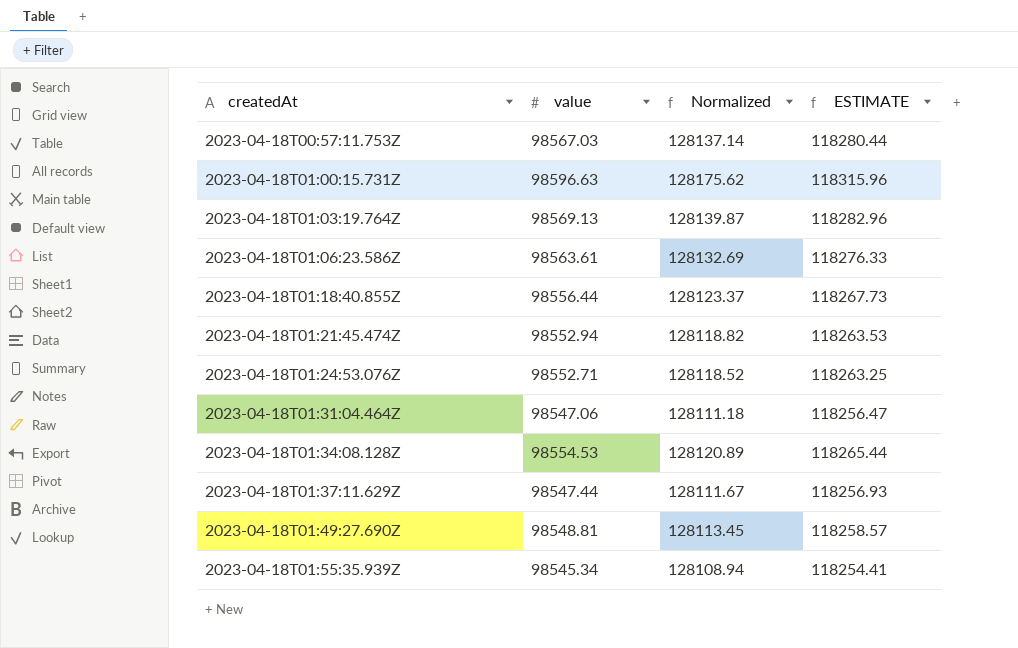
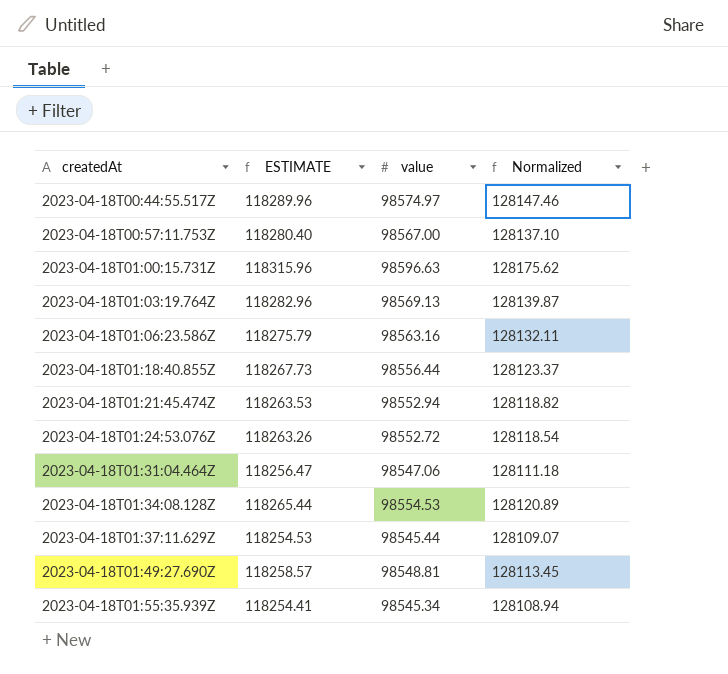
column ESTIMATE | position: 4 -> 2
row 2023-04-18T00:44:55.517Z: none -> 118289.96 | 98574.97 | 128147.46
2023-04-18T00:57:11.753Z | ESTIMATE: 118280.44 -> 118280.40
2023-04-18T00:57:11.753Z | value: 98567.03 -> 98567.00
2023-04-18T00:57:11.753Z | Normalized: 128137.14 -> 128137.10
2023-04-18T01:06:23.586Z | ESTIMATE: 118276.33 -> 118275.79
2023-04-18T01:06:23.586Z | value: 98563.61 -> 98563.16
2023-04-18T01:06:23.586Z | Normalized: 128132.69 -> 128132.11
2023-04-18T01:24:53.076Z | ESTIMATE: 118263.25 -> 118263.26
2023-04-18T01:24:53.076Z | value: 98552.71 -> 98552.72
2023-04-18T01:24:53.076Z | Normalized: 128118.52 -> 128118.54
2023-04-18T01:37:11.629Z | ESTIMATE: 118256.93 -> 118254.53
2023-04-18T01:37:11.629Z | value: 98547.44 -> 98545.44
2023-04-18T01:37:11.629Z | Normalized: 128111.67 -> 128109.07

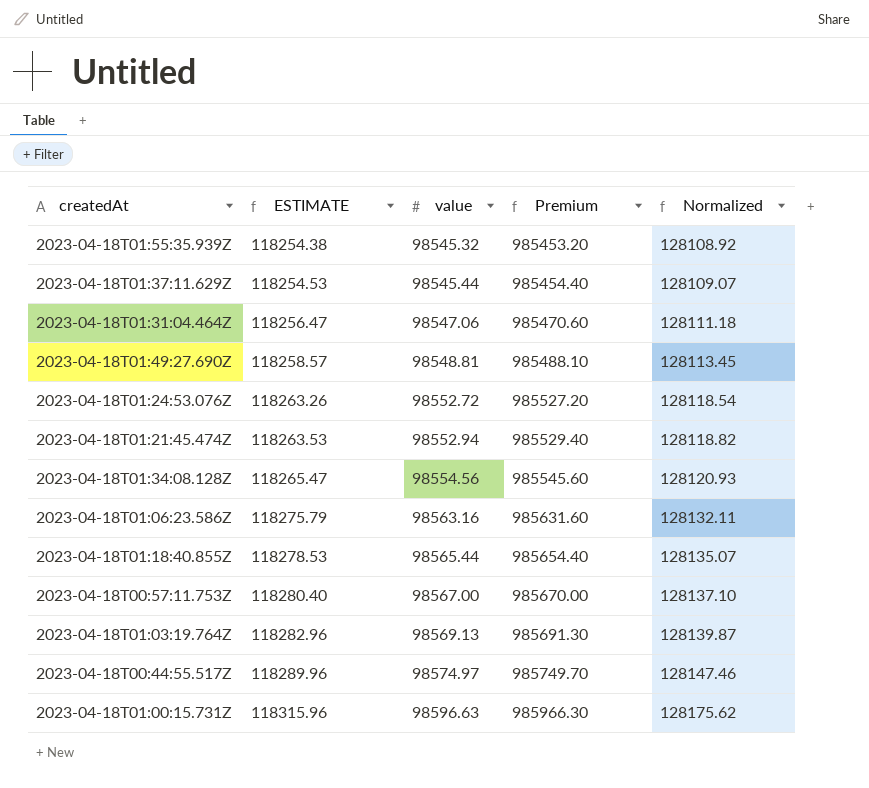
row order: createdAt ascending -> ESTIMATE ascending
column Premium | formula: none -> [value] * 10
2023-04-18T01:55:35.939Z | ESTIMATE: 118254.41 -> 118254.38
2023-04-18T01:55:35.939Z | value: 98545.34 -> 98545.32
2023-04-18T01:55:35.939Z | Normalized: 128108.94 -> 128108.92
2023-04-18T01:34:08.128Z | ESTIMATE: 118265.44 -> 118265.47
2023-04-18T01:34:08.128Z | value: 98554.53 -> 98554.56
2023-04-18T01:34:08.128Z | Normalized: 128120.89 -> 128120.93
2023-04-18T01:18:40.855Z | ESTIMATE: 118267.73 -> 118278.53
2023-04-18T01:18:40.855Z | value: 98556.44 -> 98565.44
2023-04-18T01:18:40.855Z | Normalized: 128123.37 -> 128135.07

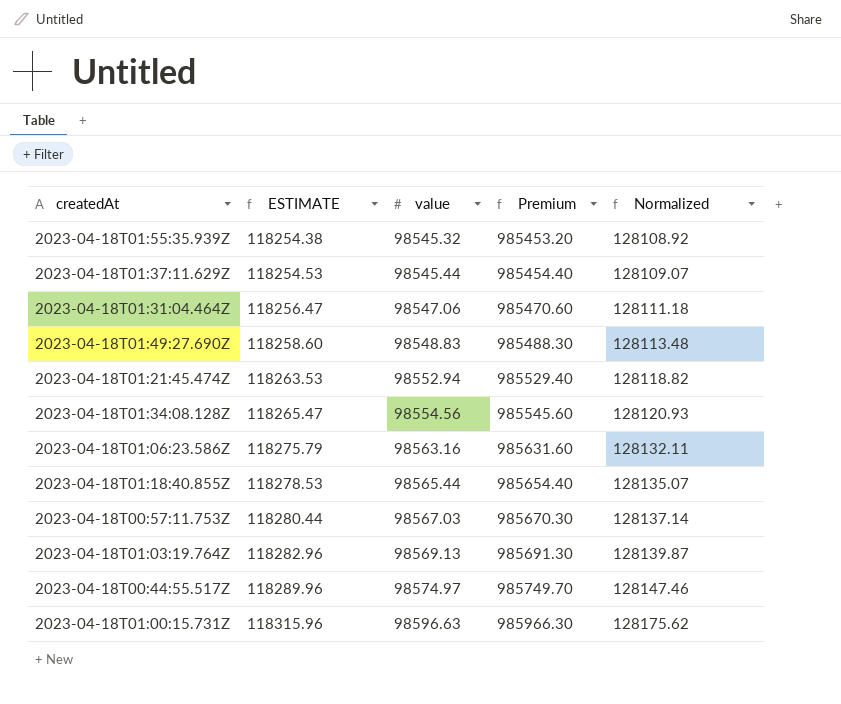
row 2023-04-18T01:24:53.076Z: 118263.26 | 98552.72 | 985527.20 | 128118.54 -> none
2023-04-18T01:49:27.690Z | ESTIMATE: 118258.57 -> 118258.60
2023-04-18T01:49:27.690Z | value: 98548.81 -> 98548.83
2023-04-18T01:49:27.690Z | Premium: 985488.10 -> 985488.30
2023-04-18T01:49:27.690Z | Normalized: 128113.45 -> 128113.48
2023-04-18T00:57:11.753Z | ESTIMATE: 118280.40 -> 118280.44
2023-04-18T00:57:11.753Z | value: 98567.00 -> 98567.03
2023-04-18T00:57:11.753Z | Premium: 985670.00 -> 985670.30
2023-04-18T00:57:11.753Z | Normalized: 128137.10 -> 128137.14

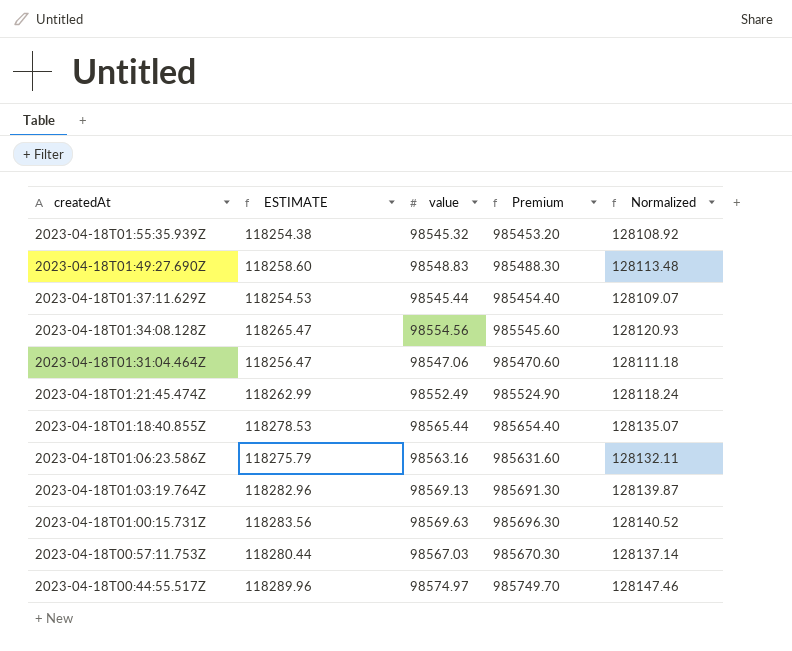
row order: ESTIMATE ascending -> createdAt descending
2023-04-18T01:21:45.474Z | ESTIMATE: 118263.53 -> 118262.99
2023-04-18T01:21:45.474Z | value: 98552.94 -> 98552.49
2023-04-18T01:21:45.474Z | Premium: 985529.40 -> 985524.90
2023-04-18T01:21:45.474Z | Normalized: 128118.82 -> 128118.24
2023-04-18T01:00:15.731Z | ESTIMATE: 118315.96 -> 118283.56
2023-04-18T01:00:15.731Z | value: 98596.63 -> 98569.63
2023-04-18T01:00:15.731Z | Premium: 985966.30 -> 985696.30
2023-04-18T01:00:15.731Z | Normalized: 128175.62 -> 128140.52

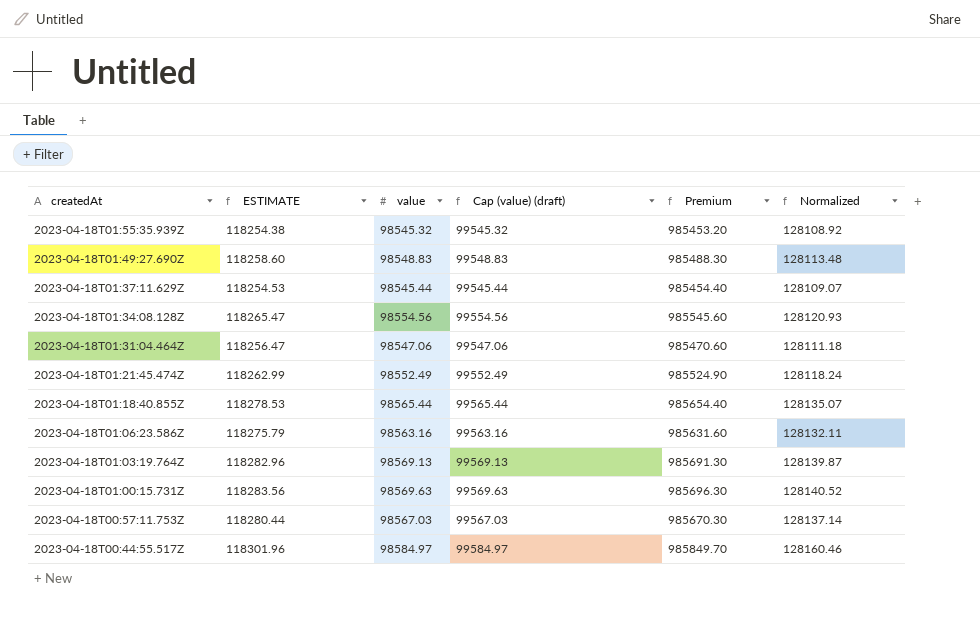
column Cap (value) (draft) | formula: none -> [value] + 1000
2023-04-18T00:44:55.517Z | ESTIMATE: 118289.96 -> 118301.96
2023-04-18T00:44:55.517Z | value: 98574.97 -> 98584.97
2023-04-18T00:44:55.517Z | Premium: 985749.70 -> 985849.70
2023-04-18T00:44:55.517Z | Normalized: 128147.46 -> 128160.46

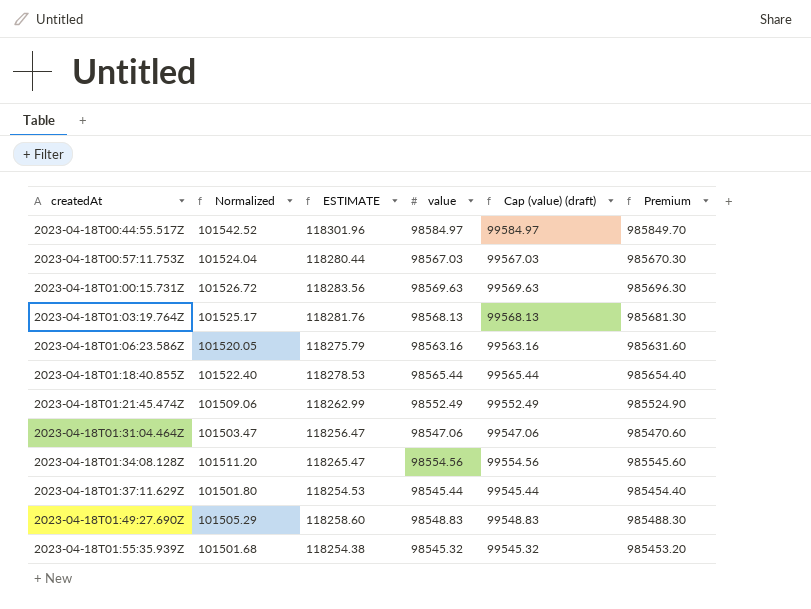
row order: createdAt descending -> createdAt ascending
column Normalized | formula: [value] * 1.3 -> [value] * 1.03
column Normalized | position: 6 -> 2
2023-04-18T01:03:19.764Z | ESTIMATE: 118282.96 -> 118281.76
2023-04-18T01:03:19.764Z | value: 98569.13 -> 98568.13
2023-04-18T01:03:19.764Z | Cap (value) (draft): 99569.13 -> 99568.13
2023-04-18T01:03:19.764Z | Premium: 985691.30 -> 985681.30

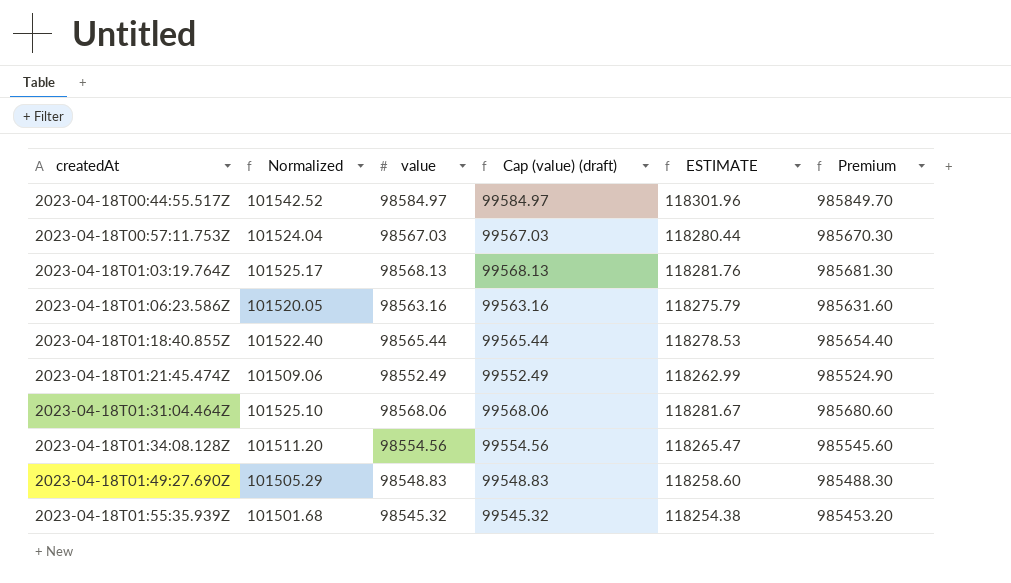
column ESTIMATE | position: 3 -> 5
row 2023-04-18T01:00:15.731Z: 101526.72 | 118283.56 | 98569.63 | 99569.63 | 985696.30 -> none
row 2023-04-18T01:37:11.629Z: 101501.80 | 118254.53 | 98545.44 | 99545.44 | 985454.40 -> none
2023-04-18T01:31:04.464Z | Normalized: 101503.47 -> 101525.10
2023-04-18T01:31:04.464Z | value: 98547.06 -> 98568.06
2023-04-18T01:31:04.464Z | Cap (value) (draft): 99547.06 -> 99568.06
2023-04-18T01:31:04.464Z | ESTIMATE: 118256.47 -> 118281.67
2023-04-18T01:31:04.464Z | Premium: 985470.60 -> 985680.60

